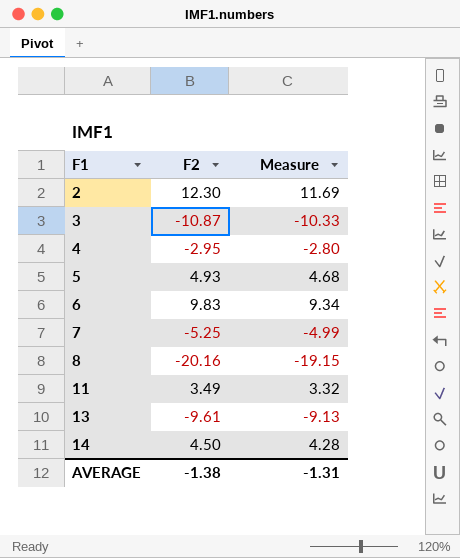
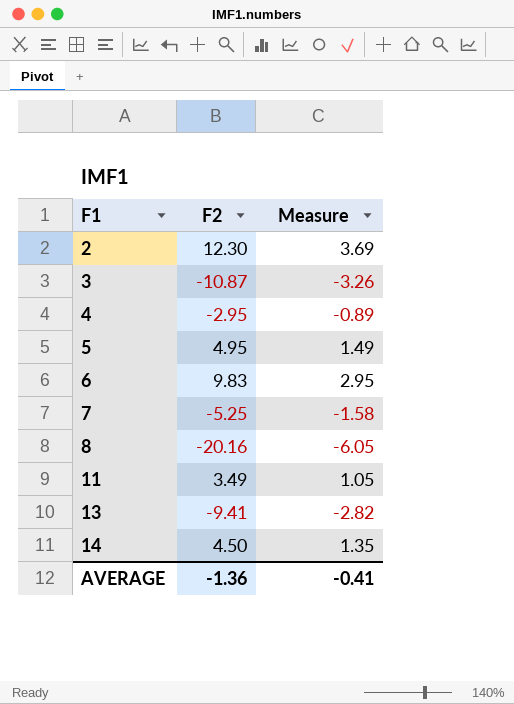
column Measure | formula: [F2] * 0.95 -> [F2] * 0.3
5 | F2: 4.93 -> 4.95
13 | F2: -9.61 -> -9.41
AVERAGE | F2: -1.38 -> -1.36
AVERAGE | Measure: -1.31 -> -0.41

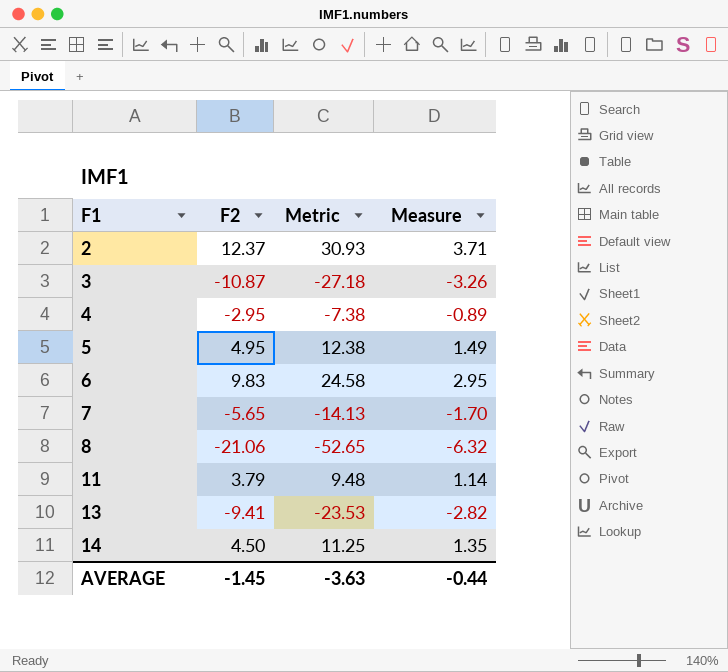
column Metric | formula: none -> [F2] * 2.5
2 | F2: 12.30 -> 12.37
2 | Measure: 3.69 -> 3.71
7 | F2: -5.25 -> -5.65
7 | Measure: -1.58 -> -1.70
8 | F2: -20.16 -> -21.06
8 | Measure: -6.05 -> -6.32
11 | F2: 3.49 -> 3.79
11 | Measure: 1.05 -> 1.14
AVERAGE | F2: -1.36 -> -1.45
AVERAGE | Measure: -0.41 -> -0.44

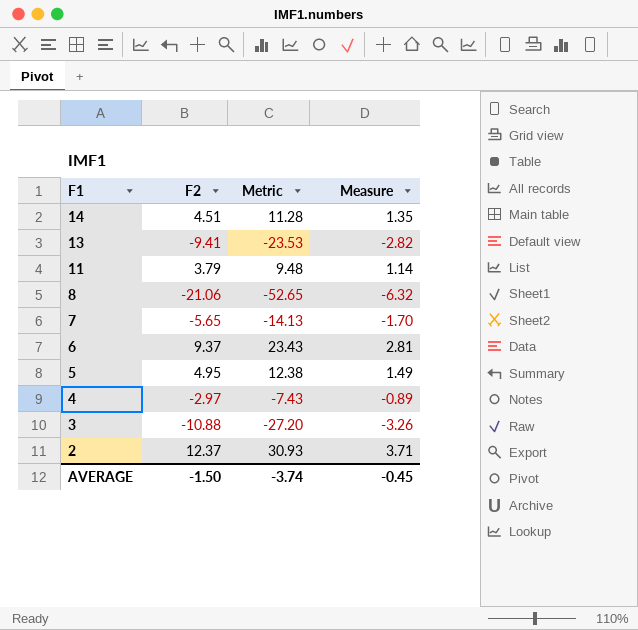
row order: F1 ascending -> F1 descending
14 | F2: 4.50 -> 4.51
14 | Metric: 11.25 -> 11.28
6 | F2: 9.83 -> 9.37
6 | Metric: 24.58 -> 23.43
6 | Measure: 2.95 -> 2.81
4 | F2: -2.95 -> -2.97
4 | Metric: -7.38 -> -7.43
3 | F2: -10.87 -> -10.88
3 | Metric: -27.18 -> -27.20
AVERAGE | F2: -1.45 -> -1.50
AVERAGE | Metric: -3.63 -> -3.74
AVERAGE | Measure: -0.44 -> -0.45

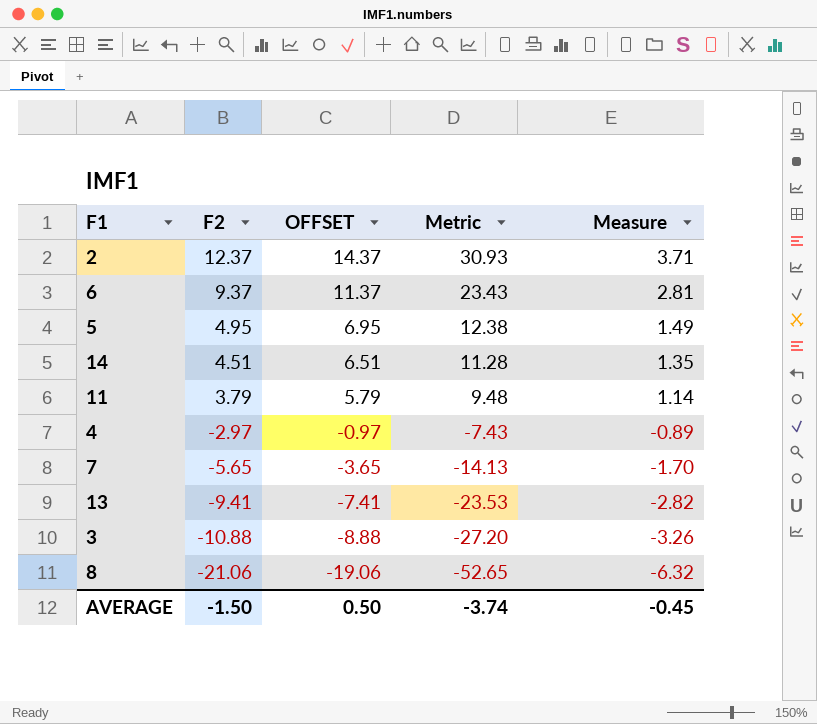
row order: F1 descending -> F2 descending
column OFFSET | formula: none -> [F2] + 2

